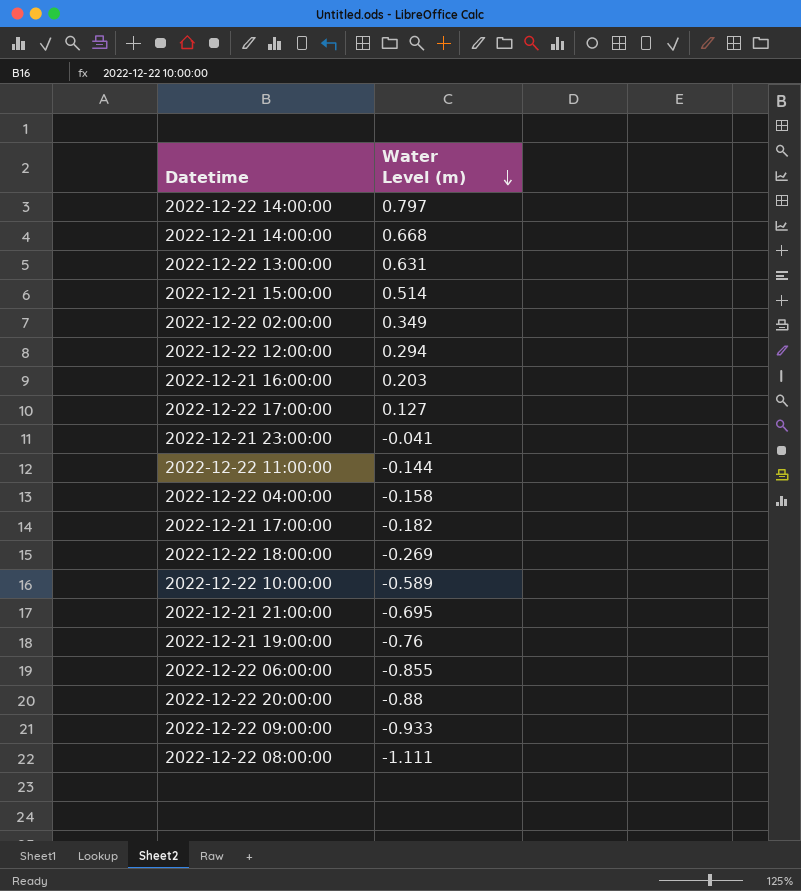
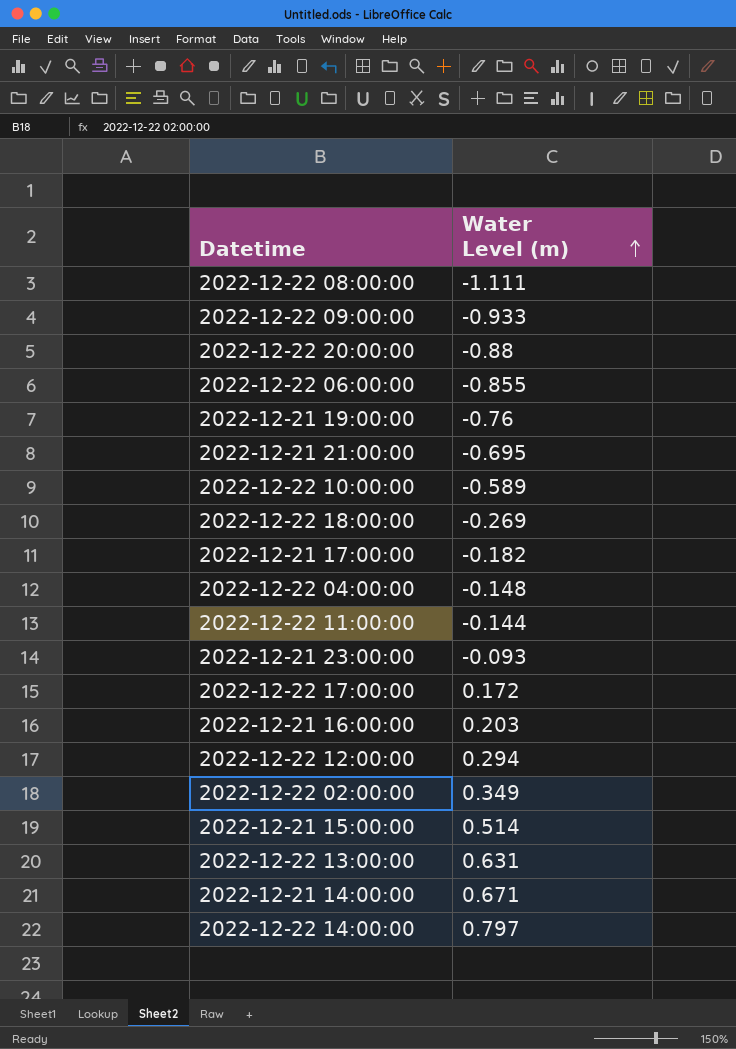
row order: Water Level (m) descending -> Water Level (m) ascending
2022-12-22 04:00:00 | Water Level (m): -0.158 -> -0.148
2022-12-21 23:00:00 | Water Level (m): -0.041 -> -0.093
2022-12-22 17:00:00 | Water Level (m): 0.127 -> 0.172
2022-12-21 14:00:00 | Water Level (m): 0.668 -> 0.671

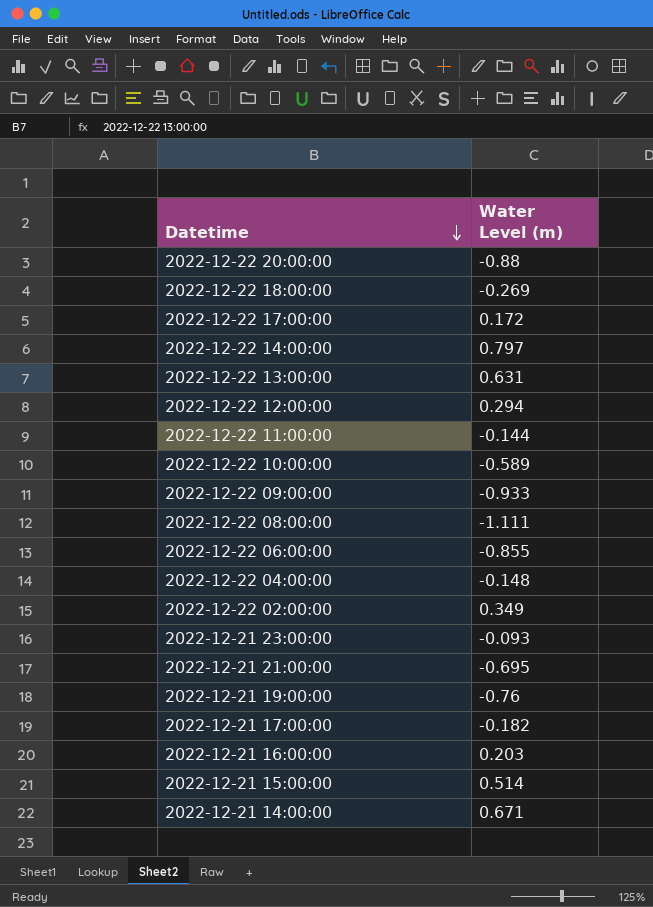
row order: Water Level (m) ascending -> Datetime descending

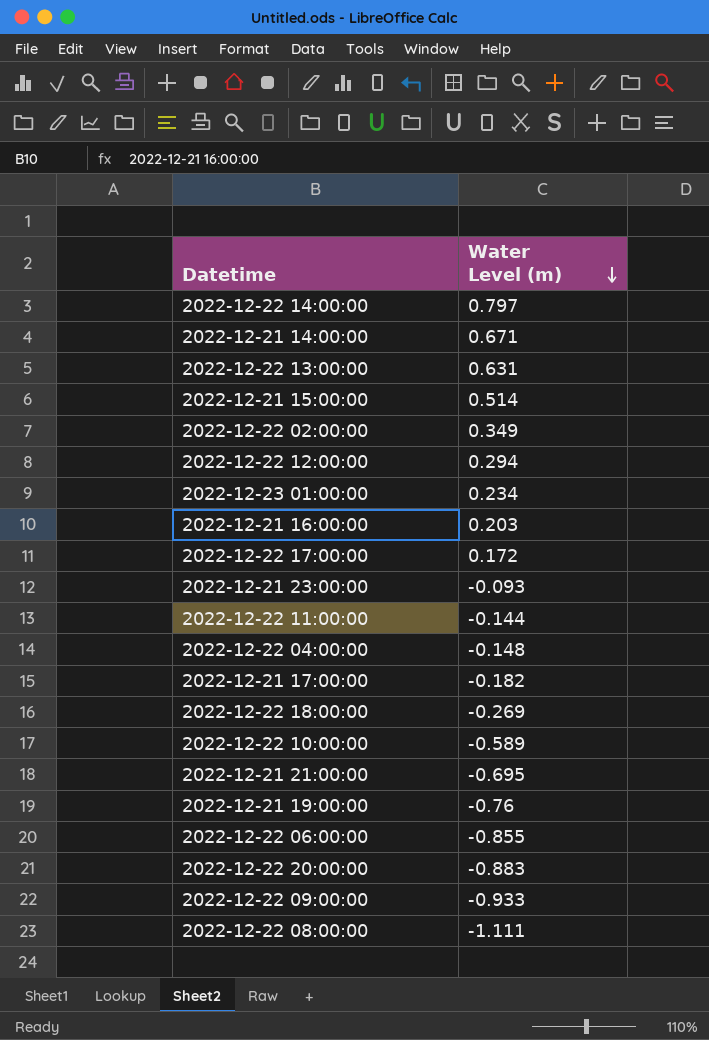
row order: Datetime descending -> Water Level (m) descending
row 2022-12-23 01:00:00: none -> 0.234
2022-12-22 20:00:00 | Water Level (m): -0.88 -> -0.883

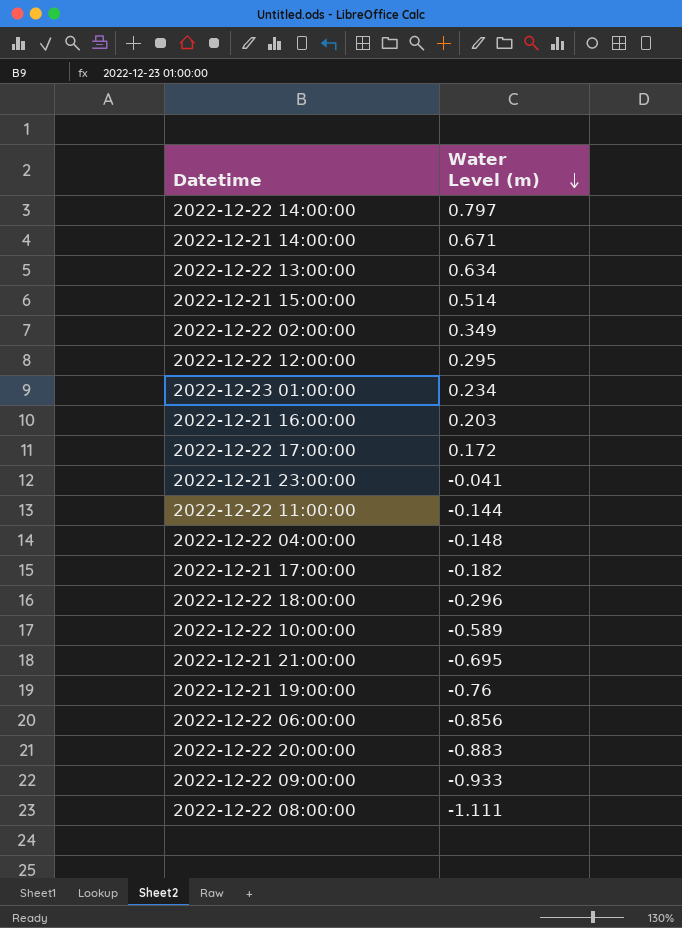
2022-12-22 13:00:00 | Water Level (m): 0.631 -> 0.634
2022-12-22 12:00:00 | Water Level (m): 0.294 -> 0.295
2022-12-21 23:00:00 | Water Level (m): -0.093 -> -0.041
2022-12-22 18:00:00 | Water Level (m): -0.269 -> -0.296
2022-12-22 06:00:00 | Water Level (m): -0.855 -> -0.856

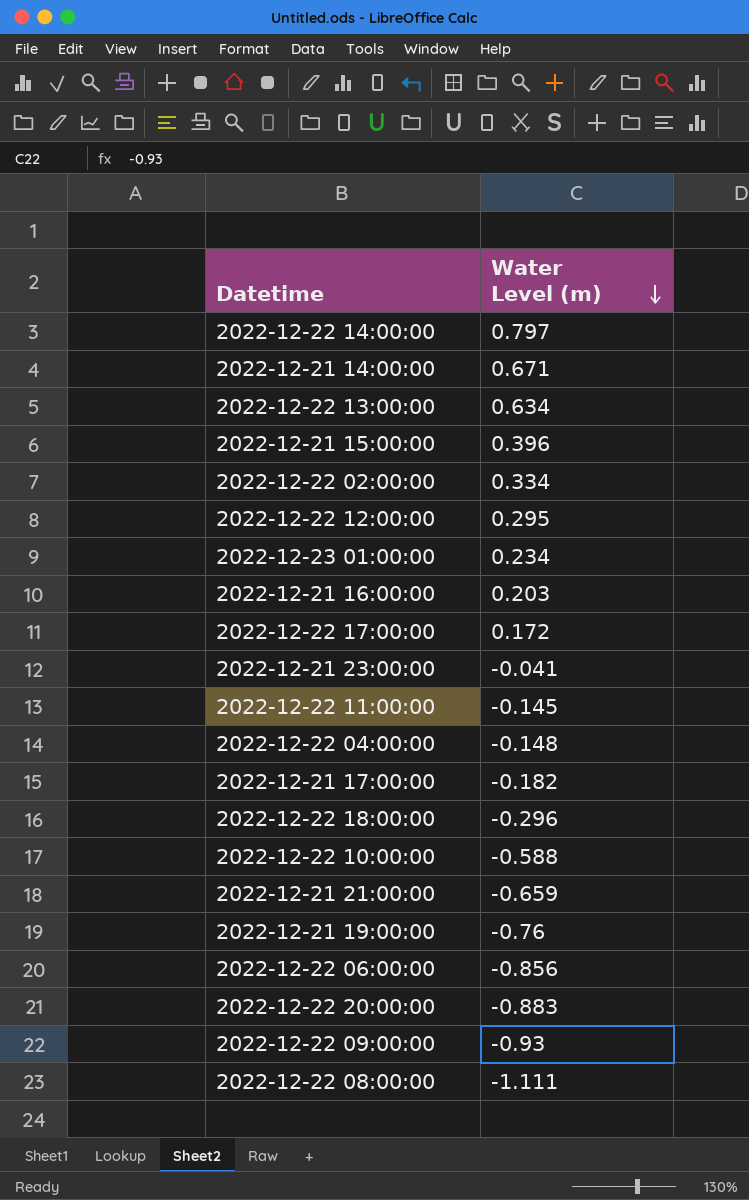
2022-12-21 15:00:00 | Water Level (m): 0.514 -> 0.396
2022-12-22 02:00:00 | Water Level (m): 0.349 -> 0.334
2022-12-22 11:00:00 | Water Level (m): -0.144 -> -0.145
2022-12-22 10:00:00 | Water Level (m): -0.589 -> -0.588
2022-12-21 21:00:00 | Water Level (m): -0.695 -> -0.659
2022-12-22 09:00:00 | Water Level (m): -0.933 -> -0.93

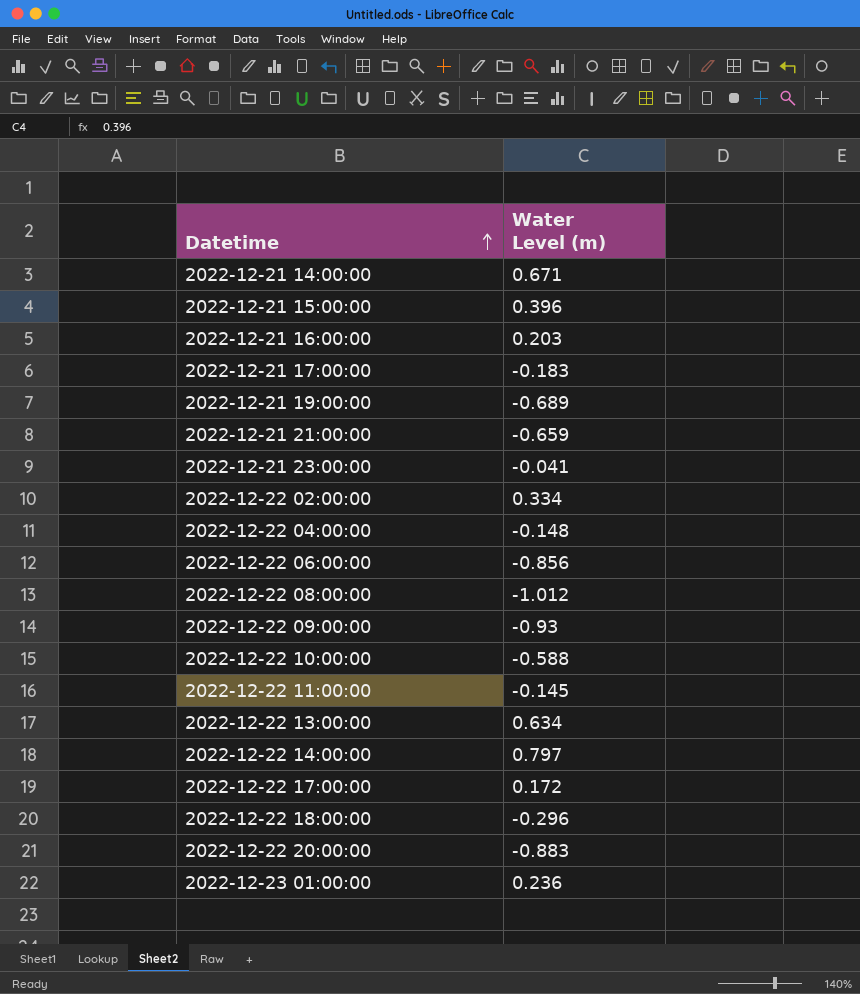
row order: Water Level (m) descending -> Datetime ascending
row 2022-12-22 12:00:00: 0.295 -> none
2022-12-21 17:00:00 | Water Level (m): -0.182 -> -0.183
2022-12-21 19:00:00 | Water Level (m): -0.76 -> -0.689
2022-12-22 08:00:00 | Water Level (m): -1.111 -> -1.012
2022-12-23 01:00:00 | Water Level (m): 0.234 -> 0.236

